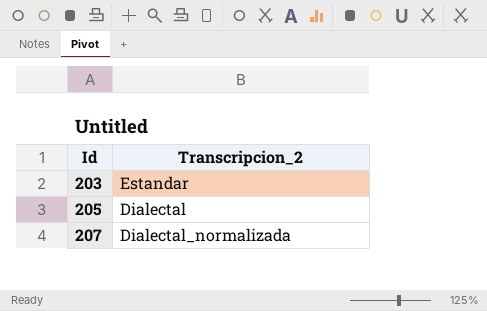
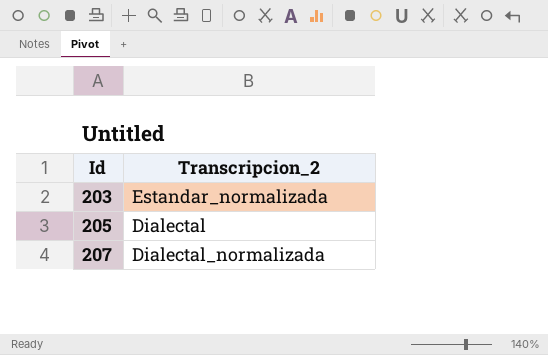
203 | Transcripcion_2: Estandar -> Estandar_normalizada

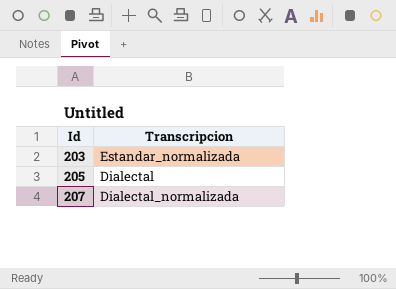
column name: Transcripcion_2 -> Transcripcion

